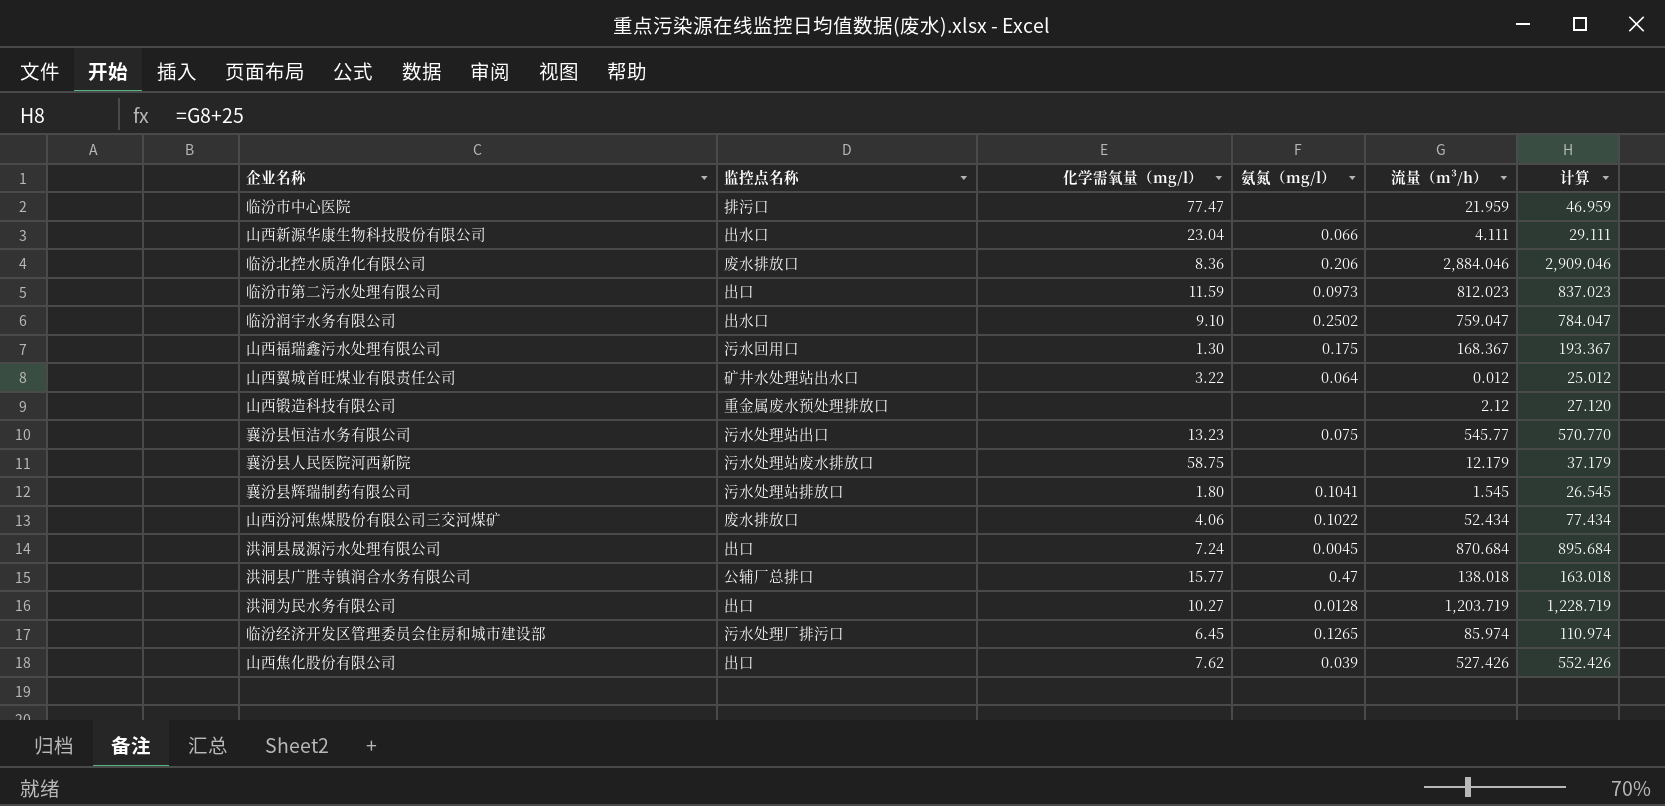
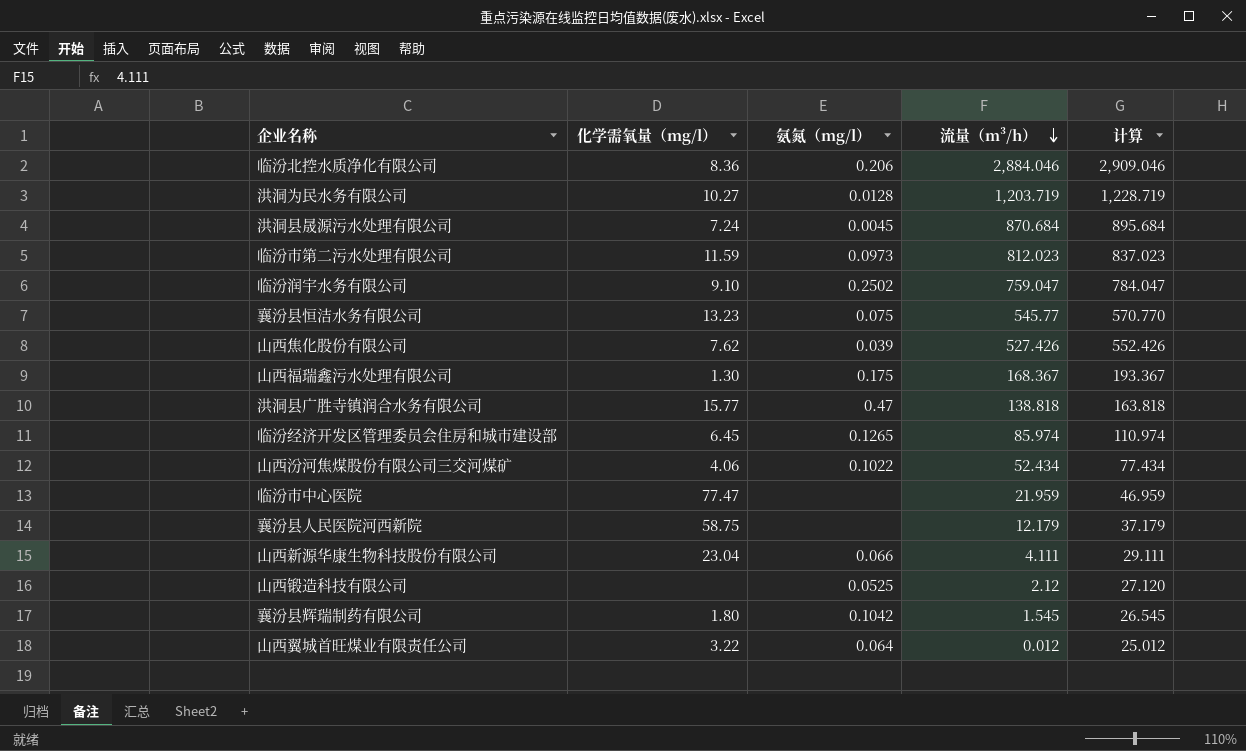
row order: none -> 流量（m³/h） descending
column 监控点名称 | position: 2 -> none
洪洞县广胜寺镇润合水务有限公司 | 流量（m³/h）: 138.018 -> 138.818
洪洞县广胜寺镇润合水务有限公司 | 计算: 163.018 -> 163.818
山西锻造科技有限公司 | 氨氮（mg/l）: none -> 0.0525
襄汾县辉瑞制药有限公司 | 氨氮（mg/l）: 0.1041 -> 0.1042

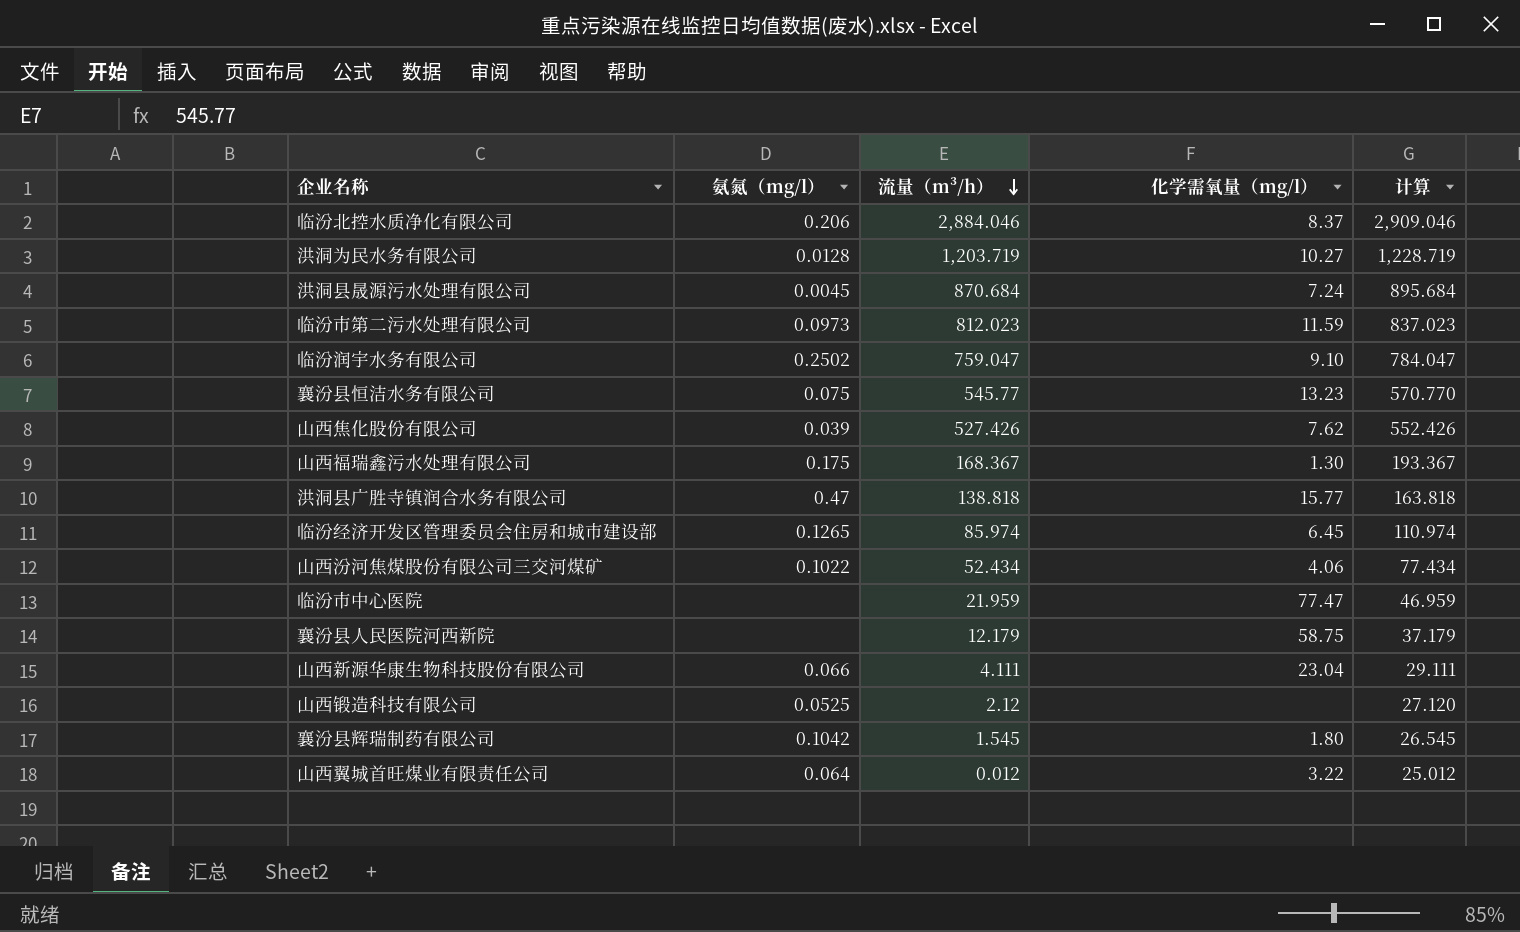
column 化学需氧量（mg/l） | position: 2 -> 4
临汾北控水质净化有限公司 | 化学需氧量（mg/l）: 8.36 -> 8.37

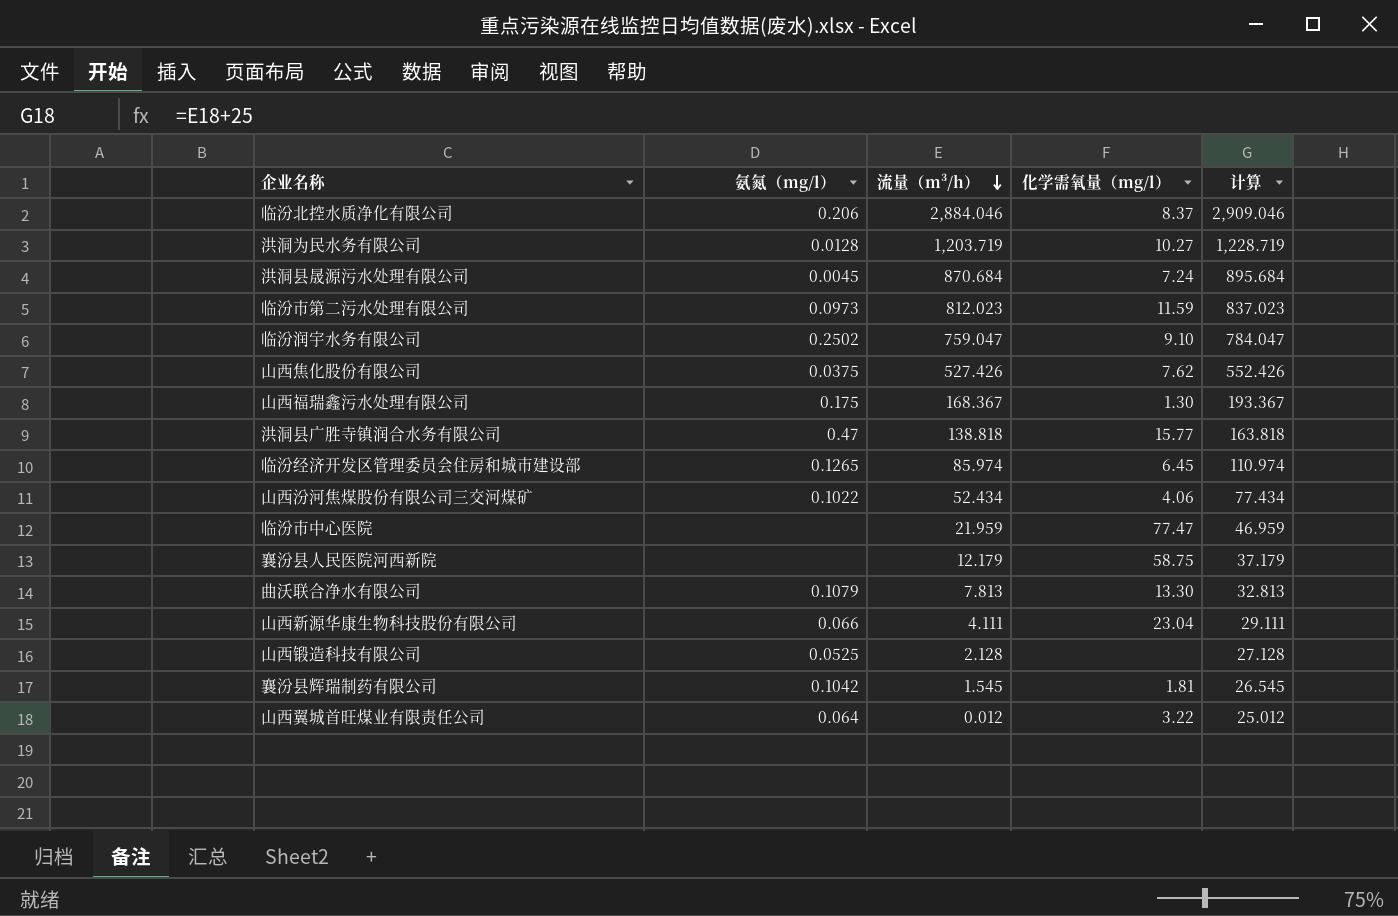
row 襄汾县恒洁水务有限公司: 0.075 | 545.77 | 13.23 | 570.770 -> none
山西焦化股份有限公司 | 氨氮（mg/l）: 0.039 -> 0.0375
row 曲沃联合净水有限公司: none -> 0.1079 | 7.813 | 13.30 | 32.813
山西锻造科技有限公司 | 流量（m³/h）: 2.12 -> 2.128
山西锻造科技有限公司 | 计算: 27.120 -> 27.128
襄汾县辉瑞制药有限公司 | 化学需氧量（mg/l）: 1.80 -> 1.81

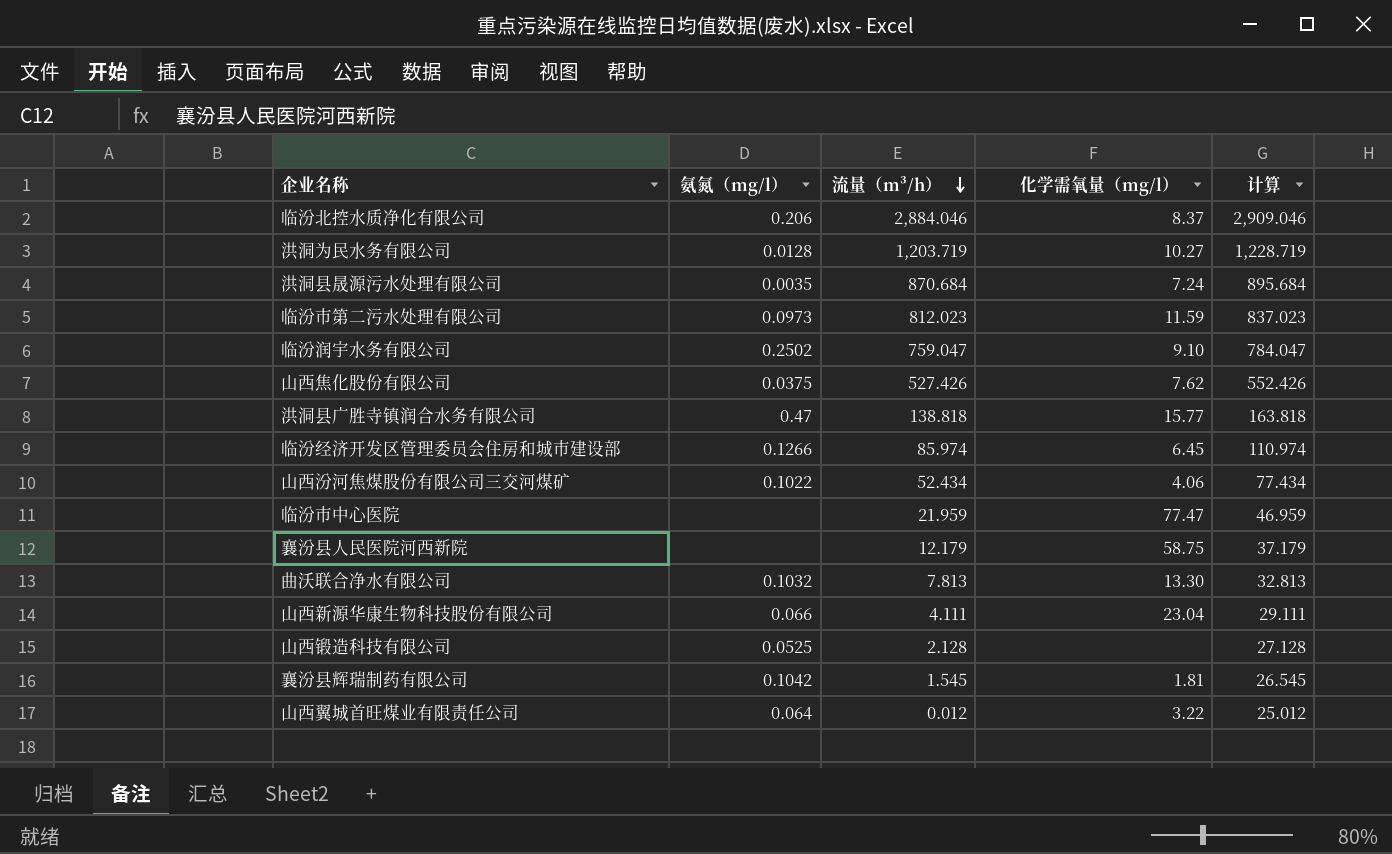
row 山西福瑞鑫污水处理有限公司: 0.175 | 168.367 | 1.30 | 193.367 -> none
洪洞县晟源污水处理有限公司 | 氨氮（mg/l）: 0.0045 -> 0.0035
临汾经济开发区管理委员会住房和城市建设部 | 氨氮（mg/l）: 0.1265 -> 0.1266
曲沃联合净水有限公司 | 氨氮（mg/l）: 0.1079 -> 0.1032

